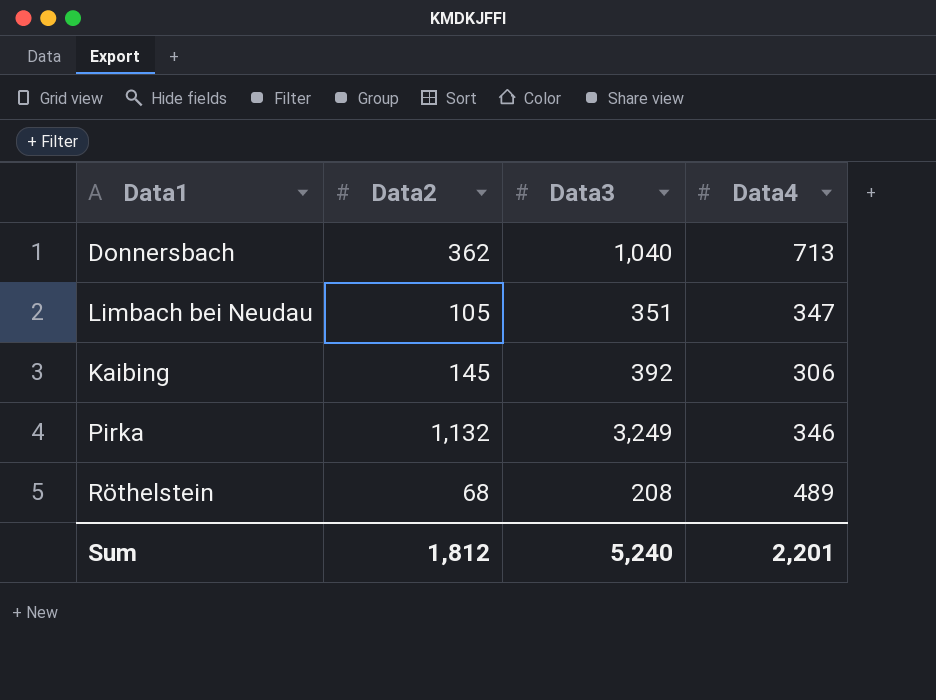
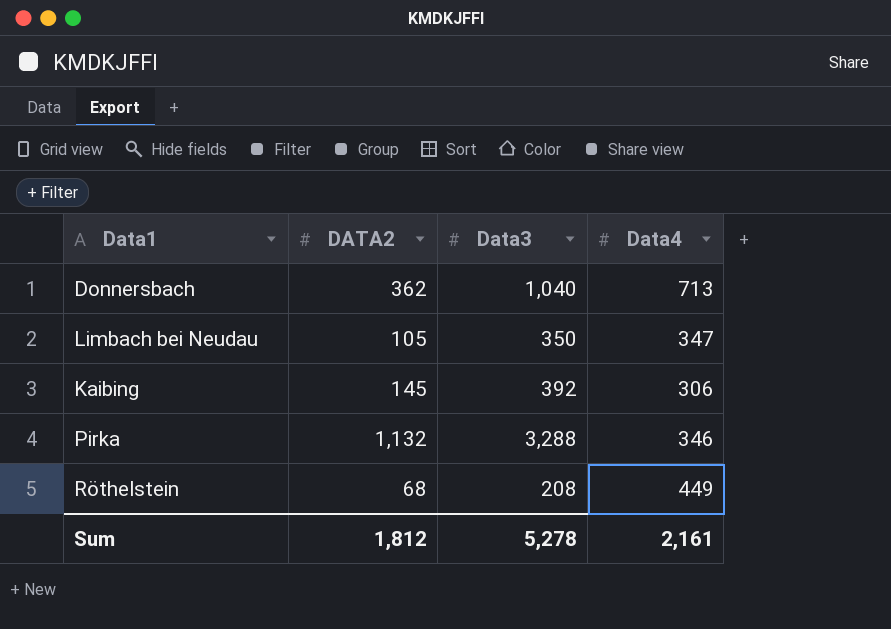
column name: Data2 -> DATA2
Limbach bei Neudau | Data3: 351 -> 350
Pirka | Data3: 3,249 -> 3,288
Röthelstein | Data4: 489 -> 449
Sum | Data3: 5,240 -> 5,278
Sum | Data4: 2,201 -> 2,161

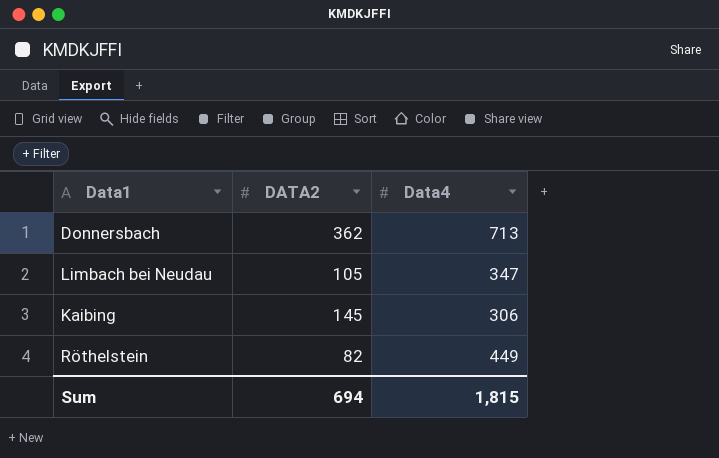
column Data3 | position: 3 -> none
row Pirka: 1,132 | 3,288 | 346 -> none
Röthelstein | DATA2: 68 -> 82
Sum | DATA2: 1,812 -> 694
Sum | Data4: 2,161 -> 1,815

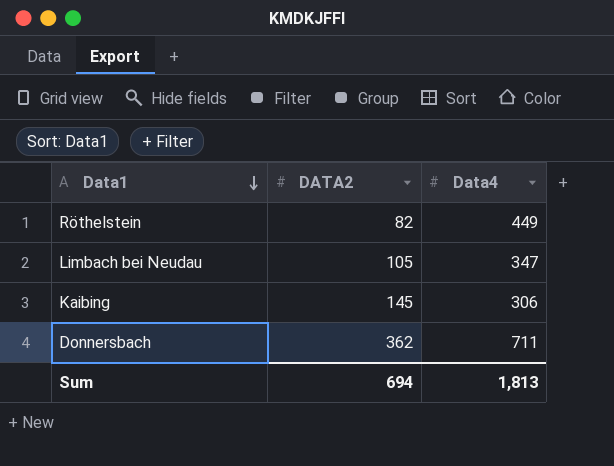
row order: none -> Data1 descending
Donnersbach | Data4: 713 -> 711
Sum | Data4: 1,815 -> 1,813

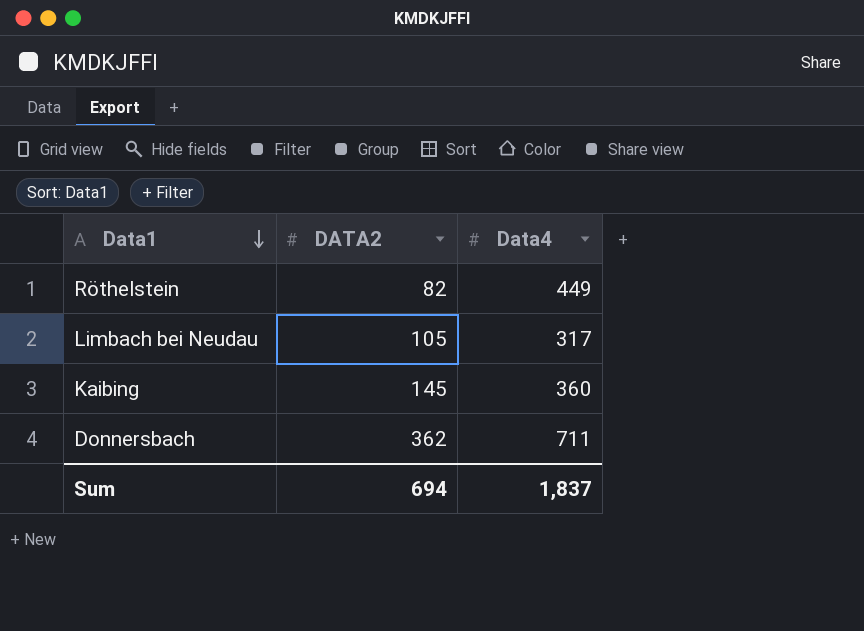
Limbach bei Neudau | Data4: 347 -> 317
Kaibing | Data4: 306 -> 360
Sum | Data4: 1,813 -> 1,837

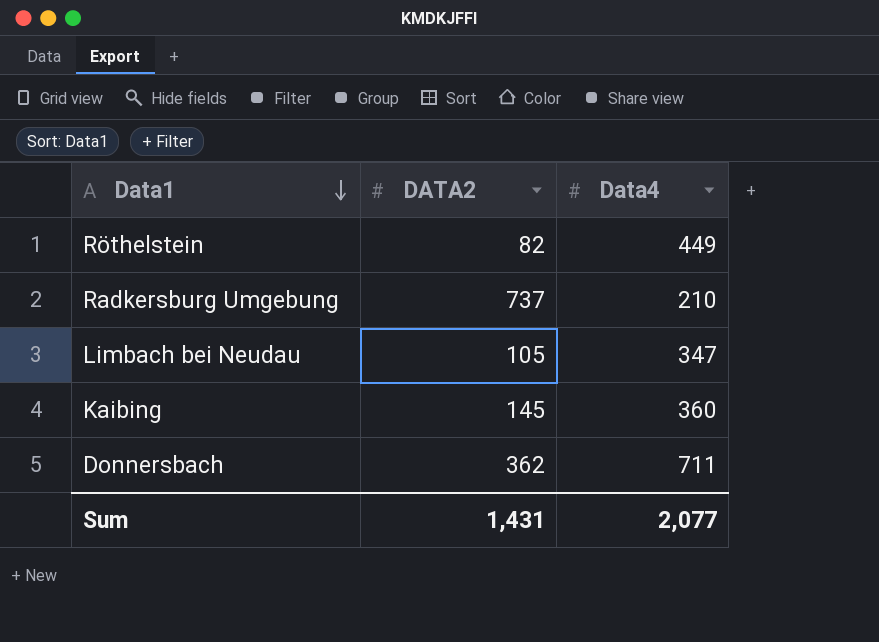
row Radkersburg Umgebung: none -> 737 | 210
Limbach bei Neudau | Data4: 317 -> 347
Sum | DATA2: 694 -> 1,431
Sum | Data4: 1,837 -> 2,077

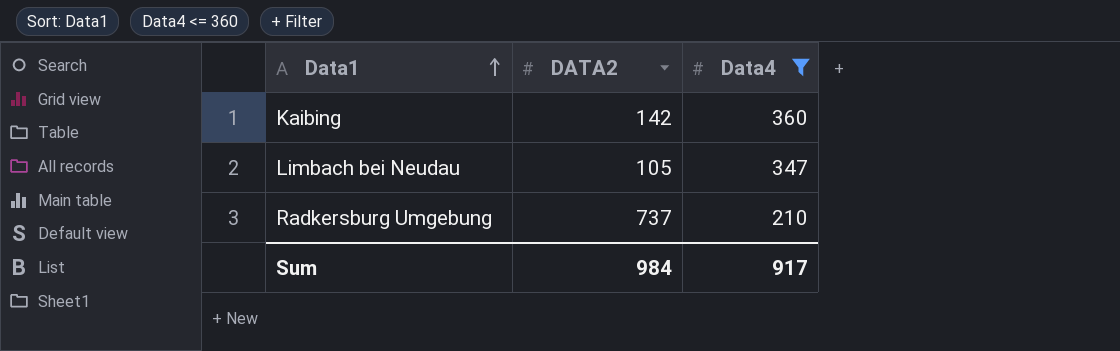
filter: none -> Data4 <= 360
row order: Data1 descending -> Data1 ascending
Kaibing | DATA2: 145 -> 142
Sum | DATA2: 1,431 -> 984
Sum | Data4: 2,077 -> 917

